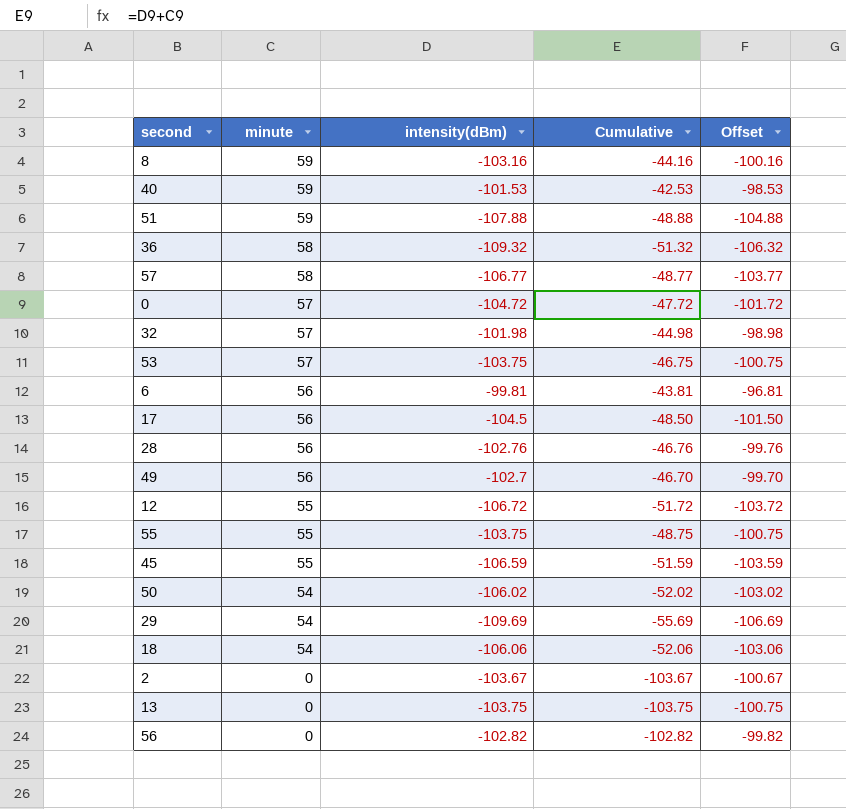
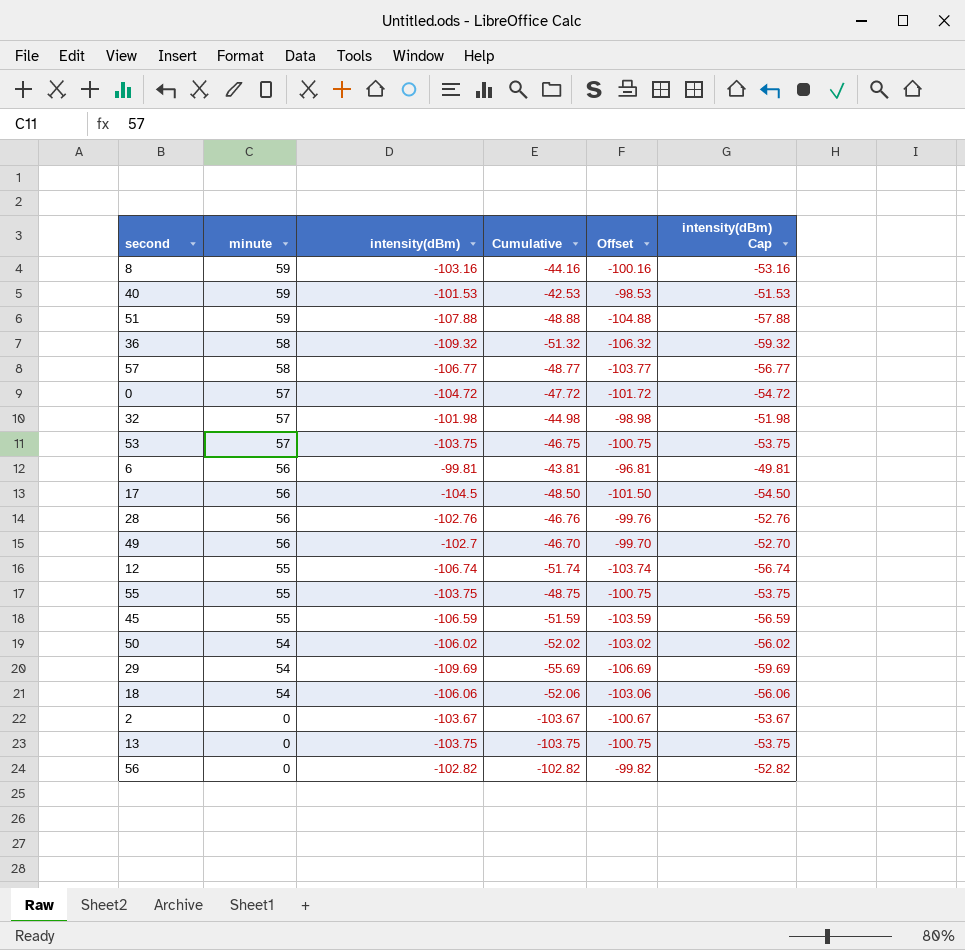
column intensity(dBm) Cap | formula: none -> [intensity(dBm)] + 50
12 | intensity(dBm): -106.72 -> -106.74
12 | Cumulative: -51.72 -> -51.74
12 | Offset: -103.72 -> -103.74

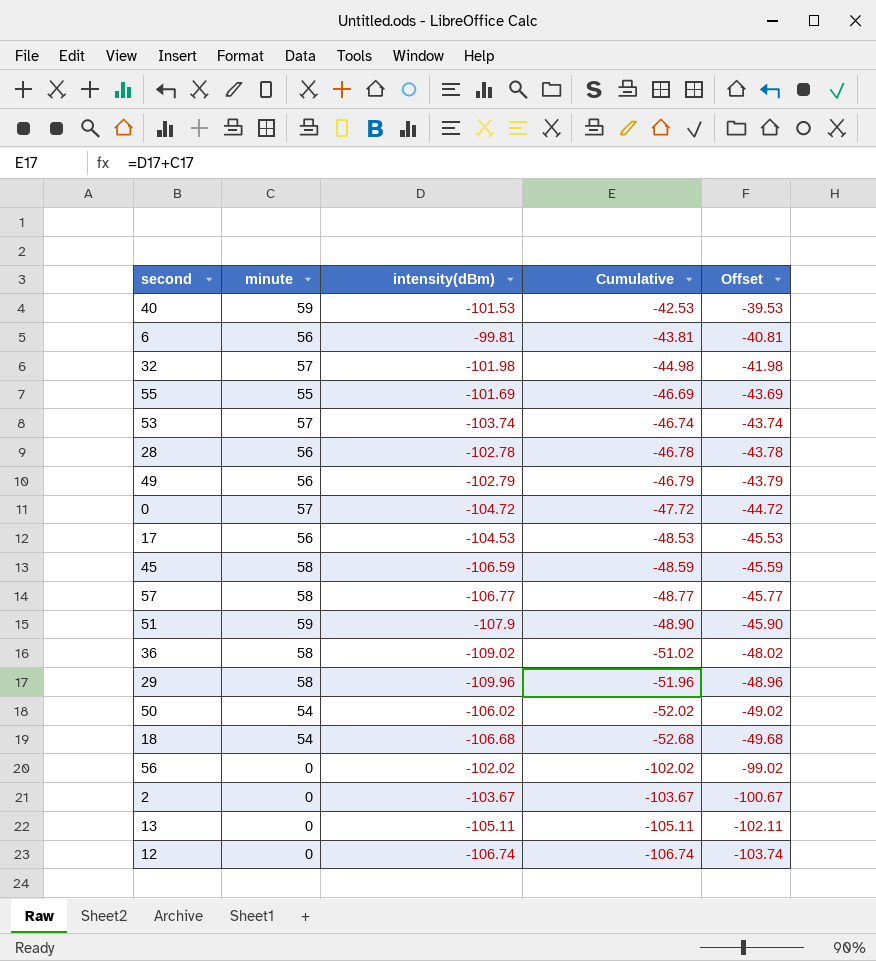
row order: minute descending -> Cumulative descending
column intensity(dBm) Cap | formula: [intensity(dBm)] + 50 -> none
column Offset | formula: [intensity(dBm)] + 3 -> [Cumulative] + 3
row 8: 59 | -103.16 | -44.16 | -100.16 | -53.16 -> none
55 | intensity(dBm): -103.75 -> -101.69
55 | Cumulative: -48.75 -> -46.69
53 | intensity(dBm): -103.75 -> -103.74
53 | Cumulative: -46.75 -> -46.74
28 | intensity(dBm): -102.76 -> -102.78
28 | Cumulative: -46.76 -> -46.78
49 | intensity(dBm): -102.7 -> -102.79
49 | Cumulative: -46.70 -> -46.79
17 | intensity(dBm): -104.5 -> -104.53
17 | Cumulative: -48.50 -> -48.53
45 | minute: 55 -> 58
45 | Cumulative: -51.59 -> -48.59
51 | intensity(dBm): -107.88 -> -107.9
51 | Cumulative: -48.88 -> -48.90
36 | intensity(dBm): -109.32 -> -109.02
36 | Cumulative: -51.32 -> -51.02
29 | minute: 54 -> 58
29 | intensity(dBm): -109.69 -> -109.96
29 | Cumulative: -55.69 -> -51.96
18 | intensity(dBm): -106.06 -> -106.68
18 | Cumulative: -52.06 -> -52.68
56 | intensity(dBm): -102.82 -> -102.02
56 | Cumulative: -102.82 -> -102.02
13 | intensity(dBm): -103.75 -> -105.11
13 | Cumulative: -103.75 -> -105.11
12 | minute: 55 -> 0
12 | Cumulative: -51.74 -> -106.74

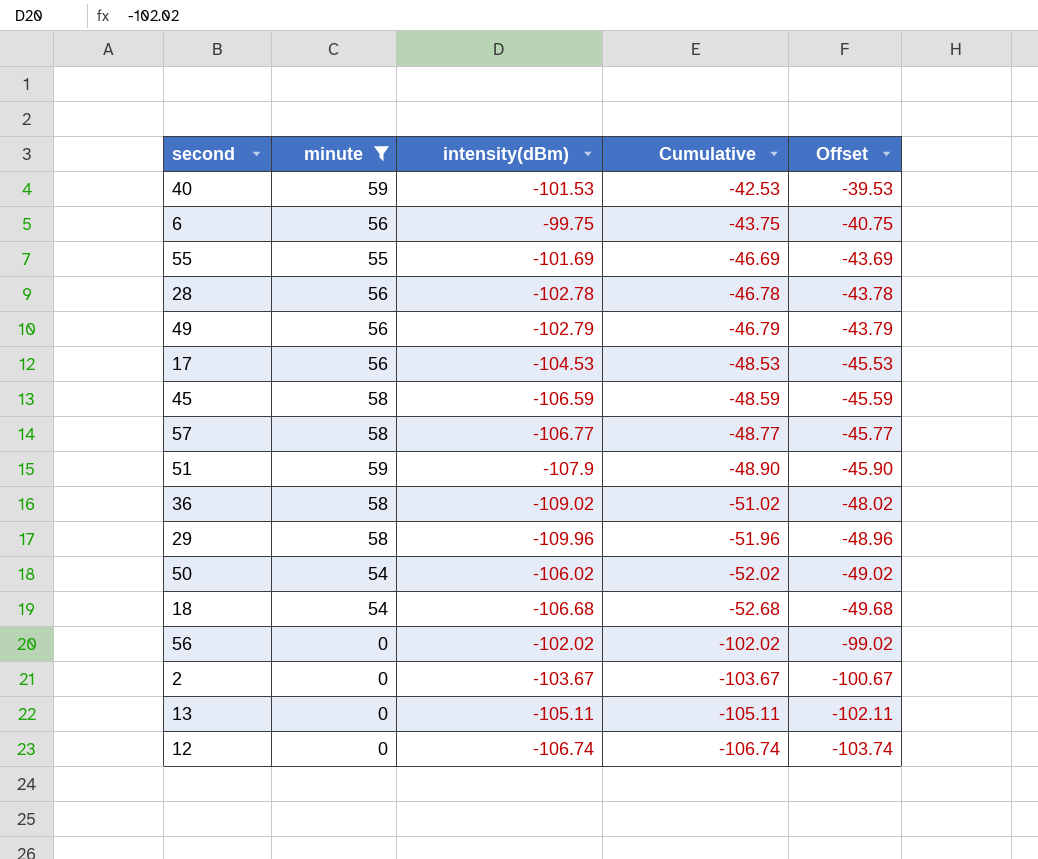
filter: none -> minute != 57
6 | intensity(dBm): -99.81 -> -99.75
6 | Cumulative: -43.81 -> -43.75
6 | Offset: -40.81 -> -40.75

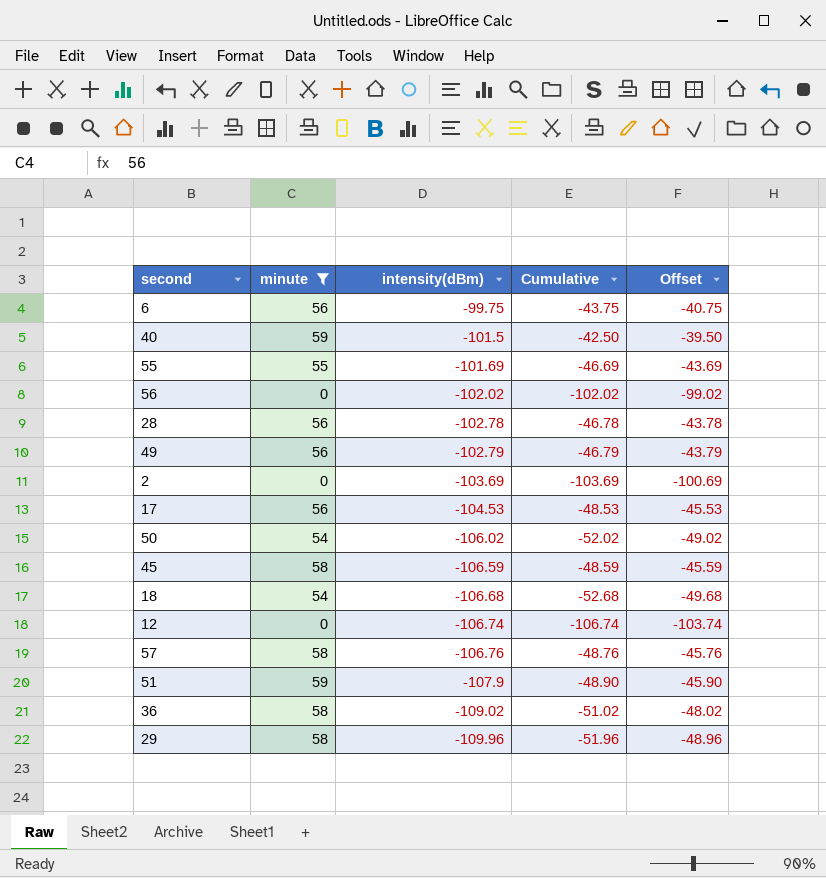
row order: Cumulative descending -> intensity(dBm) descending
row 13: 0 | -105.11 | -105.11 | -102.11 -> none
40 | intensity(dBm): -101.53 -> -101.5
40 | Cumulative: -42.53 -> -42.50
40 | Offset: -39.53 -> -39.50
2 | intensity(dBm): -103.67 -> -103.69
2 | Cumulative: -103.67 -> -103.69
2 | Offset: -100.67 -> -100.69
57 | intensity(dBm): -106.77 -> -106.76
57 | Cumulative: -48.77 -> -48.76
57 | Offset: -45.77 -> -45.76

